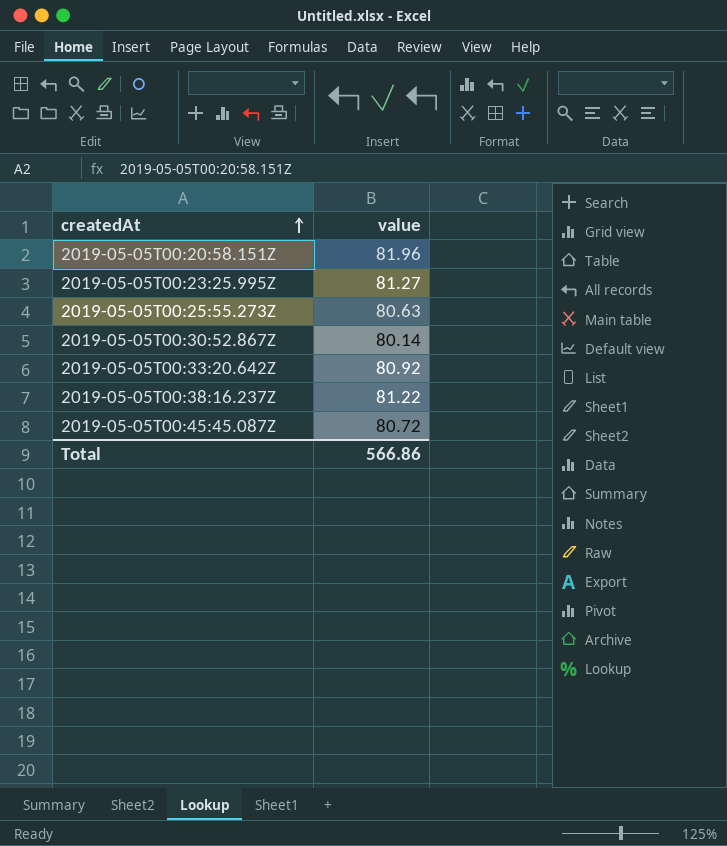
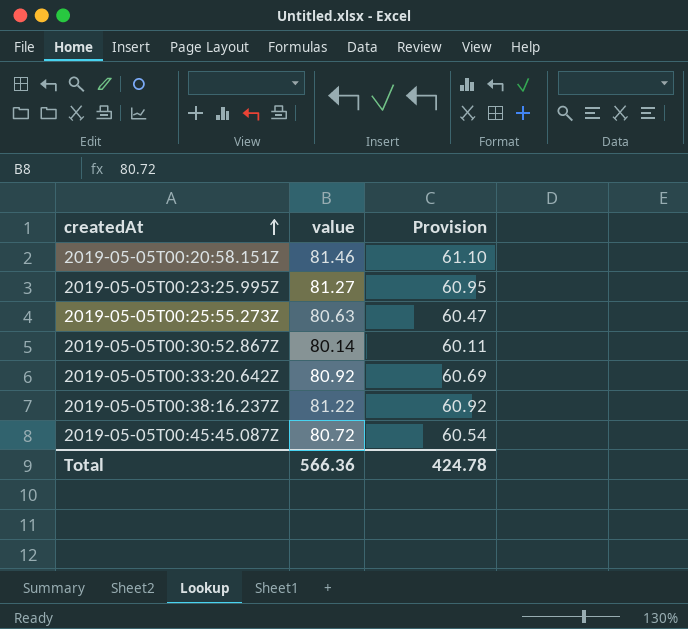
column Provision | formula: none -> [value] * 0.75
2019-05-05T00:20:58.151Z | value: 81.96 -> 81.46
Total | value: 566.86 -> 566.36

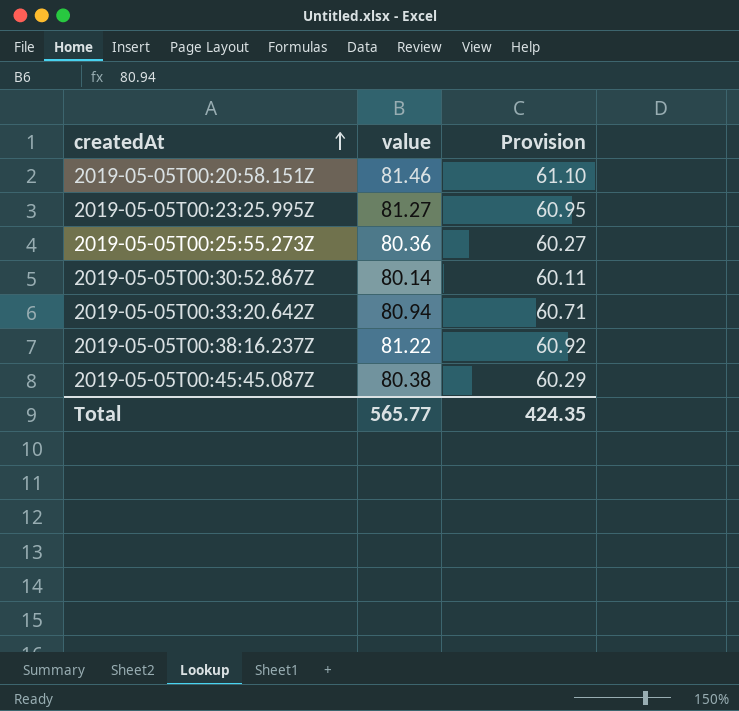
2019-05-05T00:25:55.273Z | value: 80.63 -> 80.36
2019-05-05T00:25:55.273Z | Provision: 60.47 -> 60.27
2019-05-05T00:33:20.642Z | value: 80.92 -> 80.94
2019-05-05T00:33:20.642Z | Provision: 60.69 -> 60.71
2019-05-05T00:45:45.087Z | value: 80.72 -> 80.38
2019-05-05T00:45:45.087Z | Provision: 60.54 -> 60.29
Total | value: 566.36 -> 565.77
Total | Provision: 424.78 -> 424.35

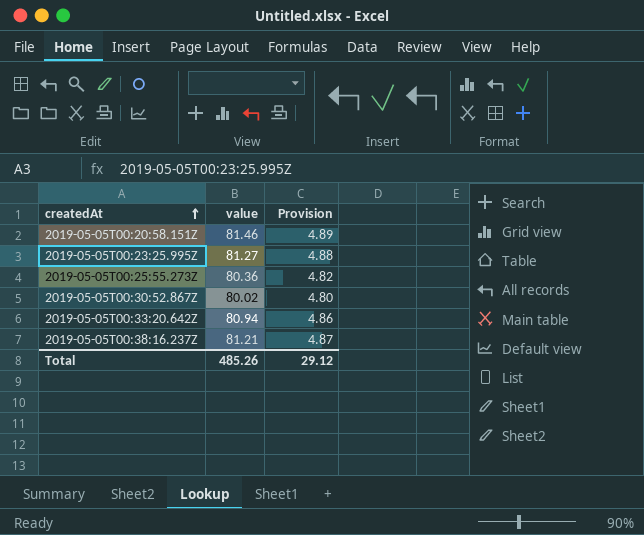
column Provision | formula: [value] * 0.75 -> [value] * 0.06
row 2019-05-05T00:45:45.087Z: 80.38 | 60.29 -> none
2019-05-05T00:30:52.867Z | value: 80.14 -> 80.02
2019-05-05T00:38:16.237Z | value: 81.22 -> 81.21
Total | value: 565.77 -> 485.26
Total | Provision: 424.35 -> 29.12

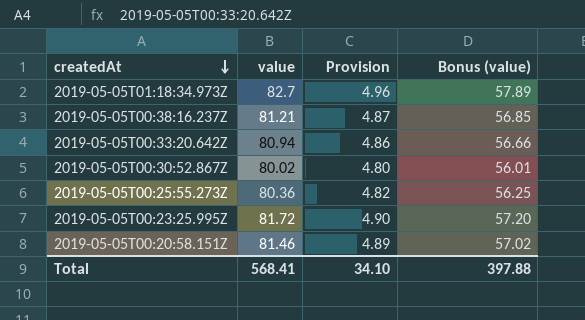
row order: createdAt ascending -> createdAt descending
column Bonus (value) | formula: none -> [value] * 0.7
row 2019-05-05T01:18:34.973Z: none -> 82.7 | 4.96 | 57.89
2019-05-05T00:23:25.995Z | value: 81.27 -> 81.72
2019-05-05T00:23:25.995Z | Provision: 4.88 -> 4.90
Total | value: 485.26 -> 568.41
Total | Provision: 29.12 -> 34.10

